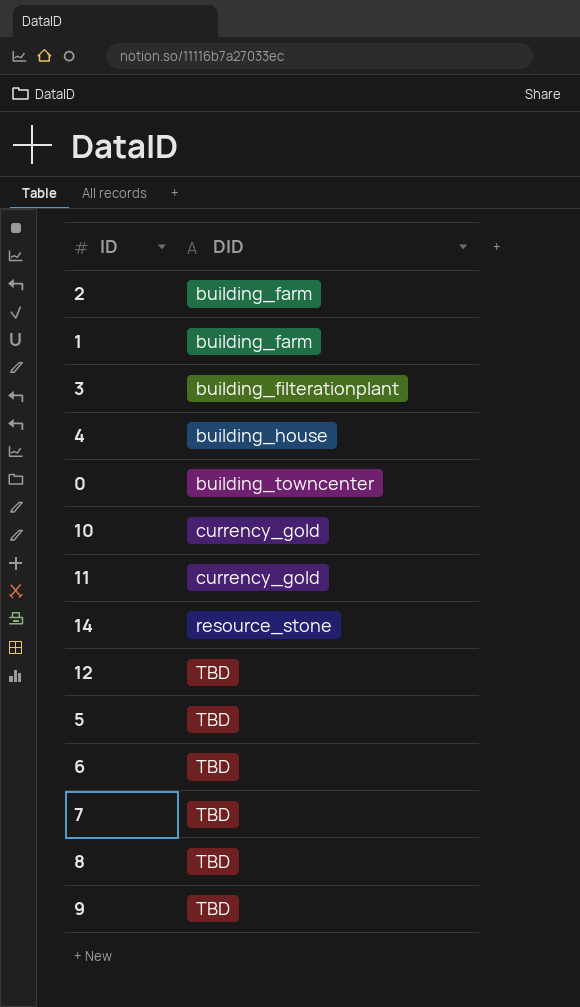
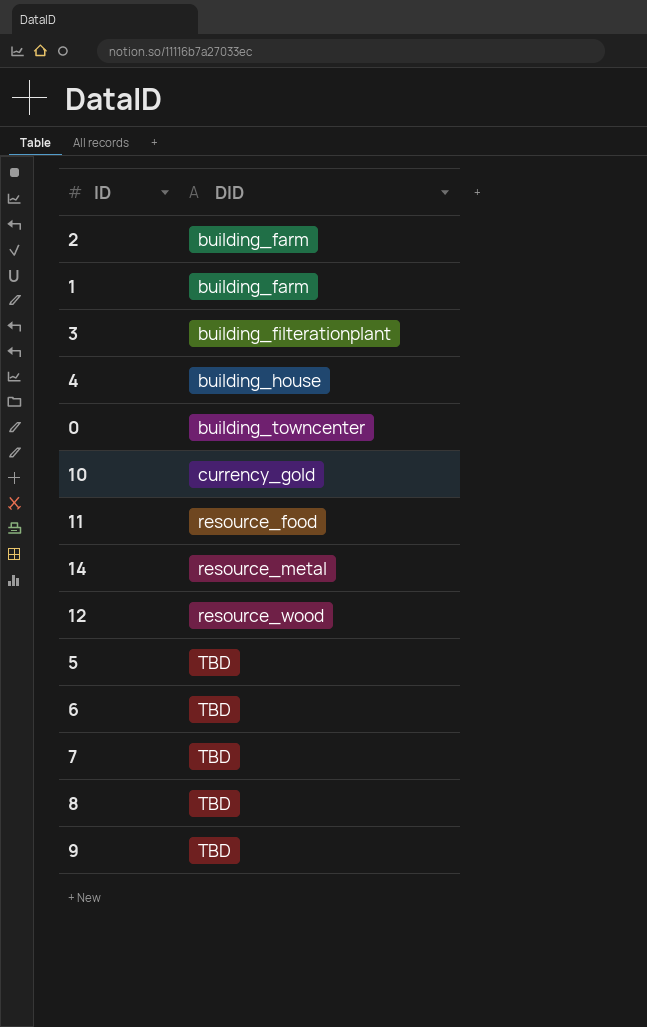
11 | DID: currency_gold -> resource_food
14 | DID: resource_stone -> resource_metal
12 | DID: TBD -> resource_wood

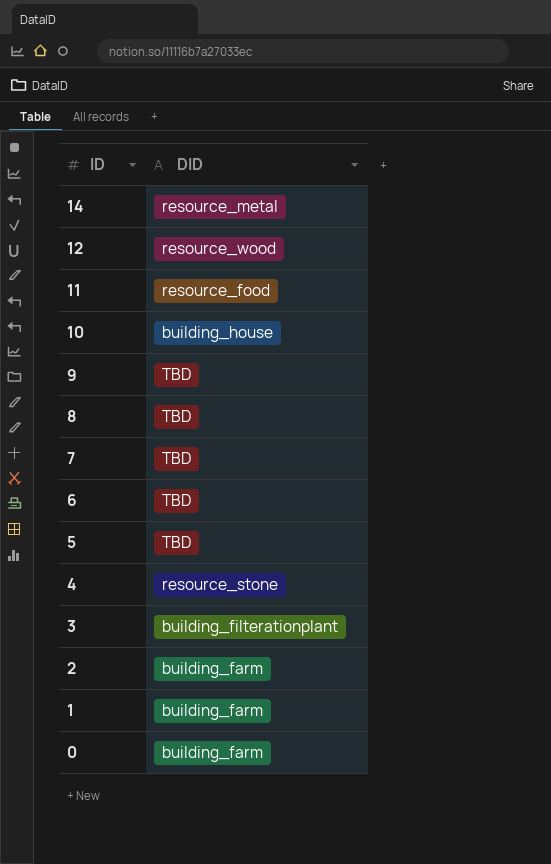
row order: DID ascending -> ID descending
10 | DID: currency_gold -> building_house
4 | DID: building_house -> resource_stone
0 | DID: building_towncenter -> building_farm

